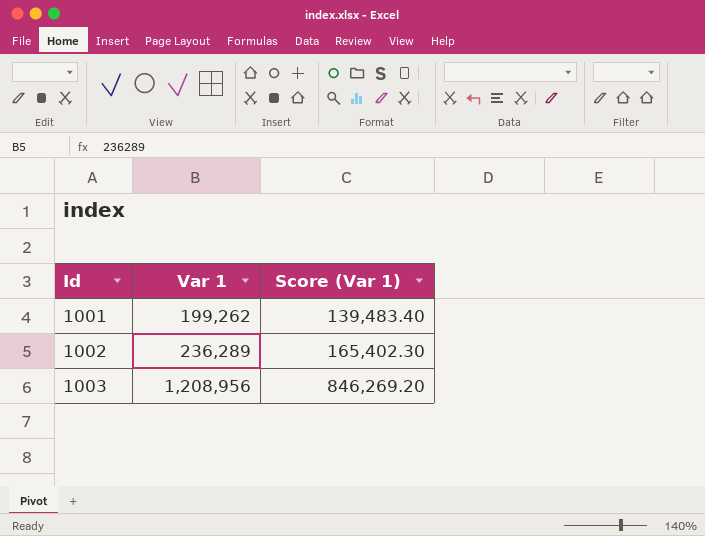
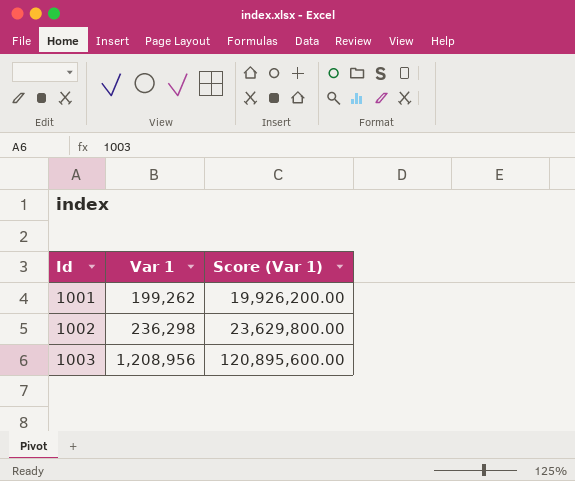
column Score (Var 1) | formula: [Var 1] * 0.7 -> [Var 1] * 100
1002 | Var 1: 236,289 -> 236,298

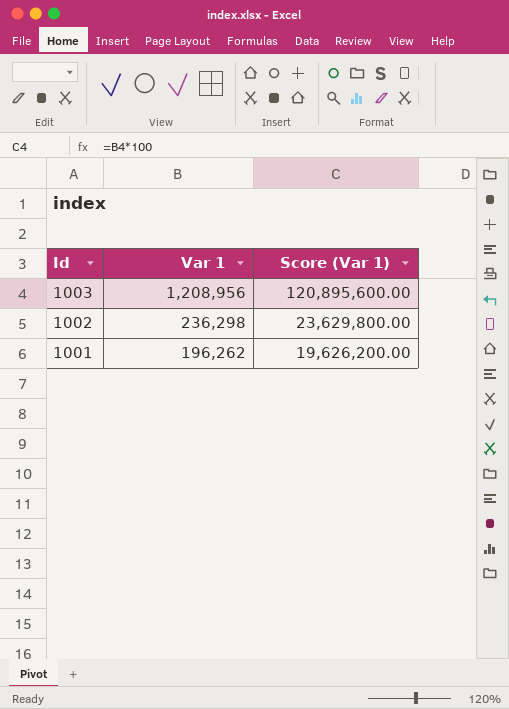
row order: Id ascending -> Id descending
1001 | Var 1: 199,262 -> 196,262
1001 | Score (Var 1): 19,926,200.00 -> 19,626,200.00

